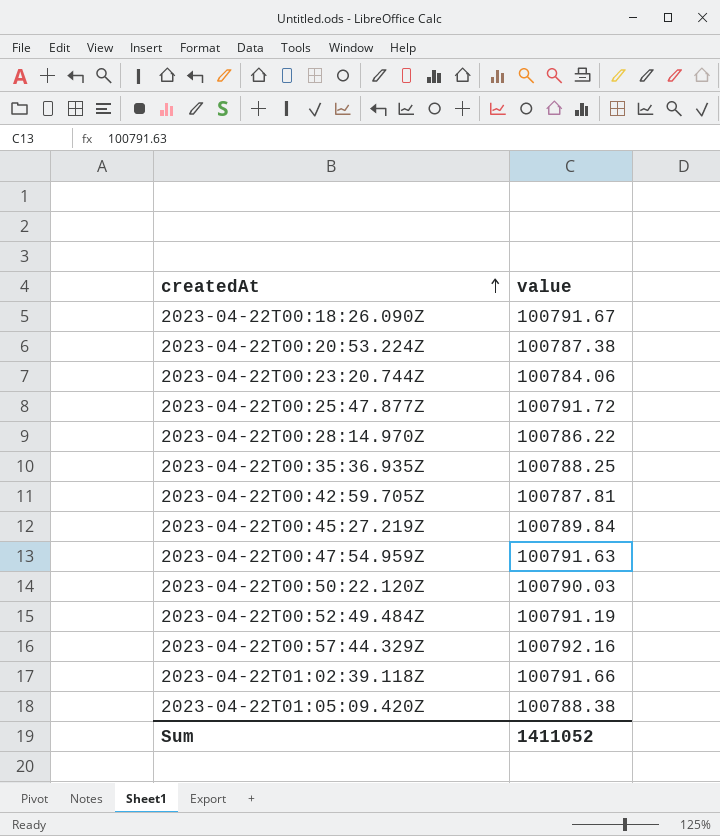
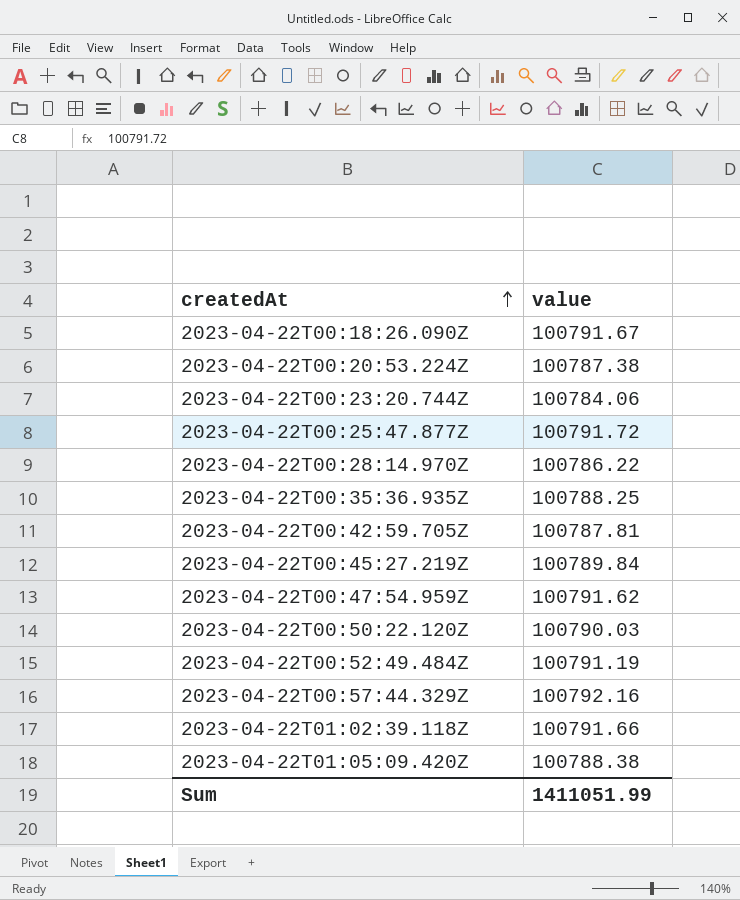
2023-04-22T00:47:54.959Z | value: 100791.63 -> 100791.62
Sum | value: 1411052 -> 1411051.99

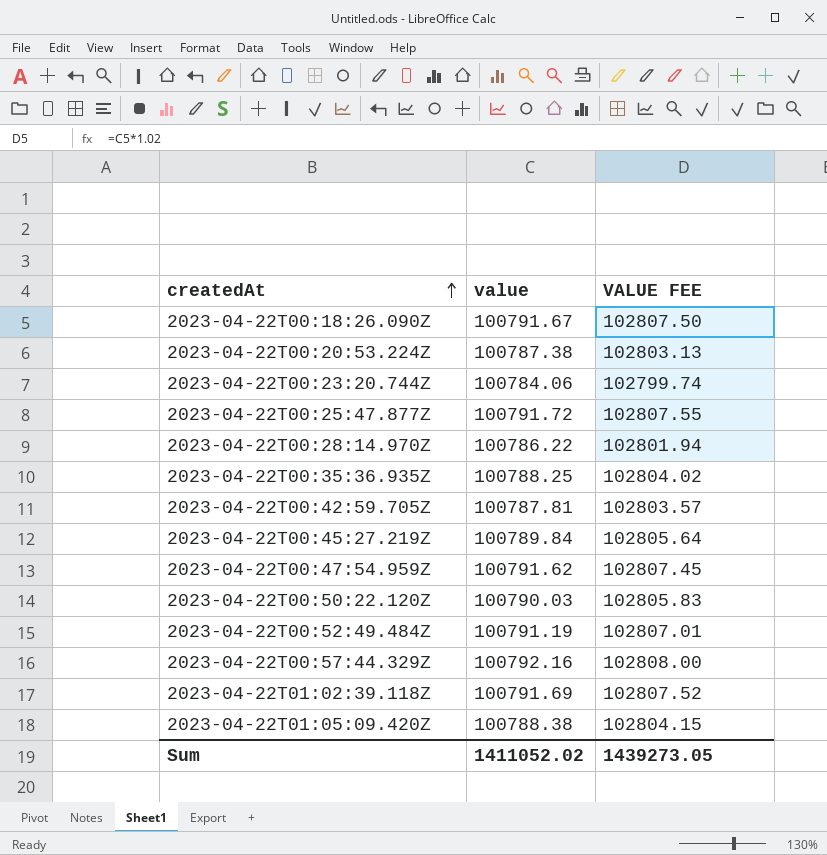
column VALUE FEE | formula: none -> [value] * 1.02
2023-04-22T01:02:39.118Z | value: 100791.66 -> 100791.69
Sum | value: 1411051.99 -> 1411052.02

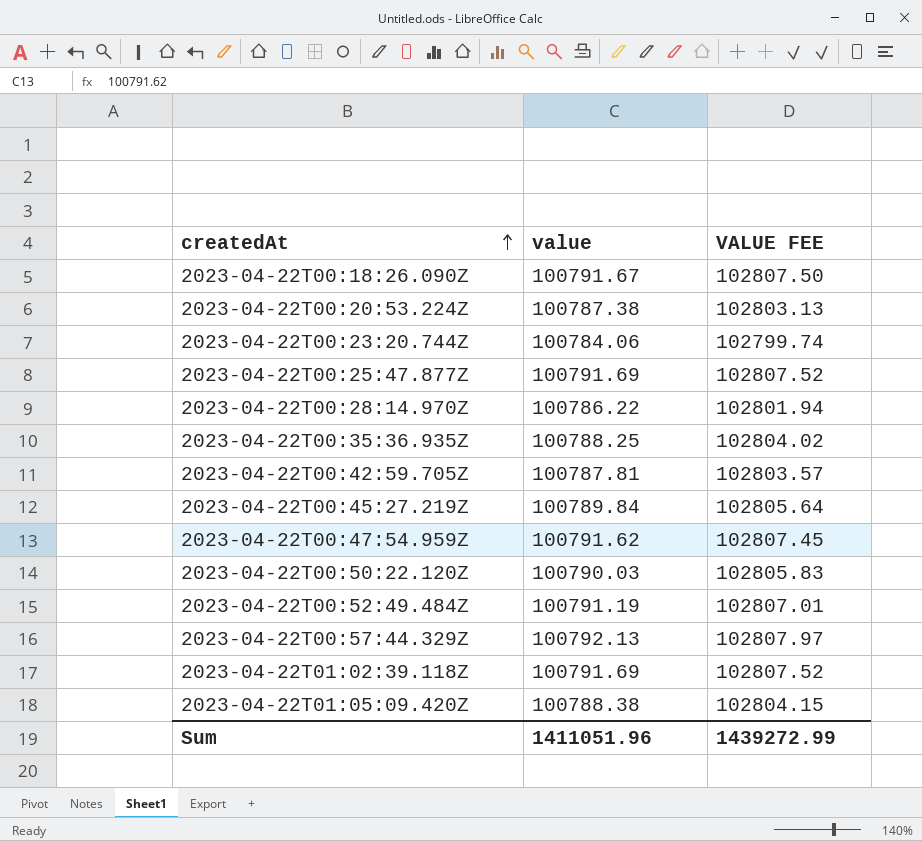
2023-04-22T00:25:47.877Z | value: 100791.72 -> 100791.69
2023-04-22T00:25:47.877Z | VALUE FEE: 102807.55 -> 102807.52
2023-04-22T00:57:44.329Z | value: 100792.16 -> 100792.13
2023-04-22T00:57:44.329Z | VALUE FEE: 102808.00 -> 102807.97
Sum | value: 1411052.02 -> 1411051.96
Sum | VALUE FEE: 1439273.05 -> 1439272.99

